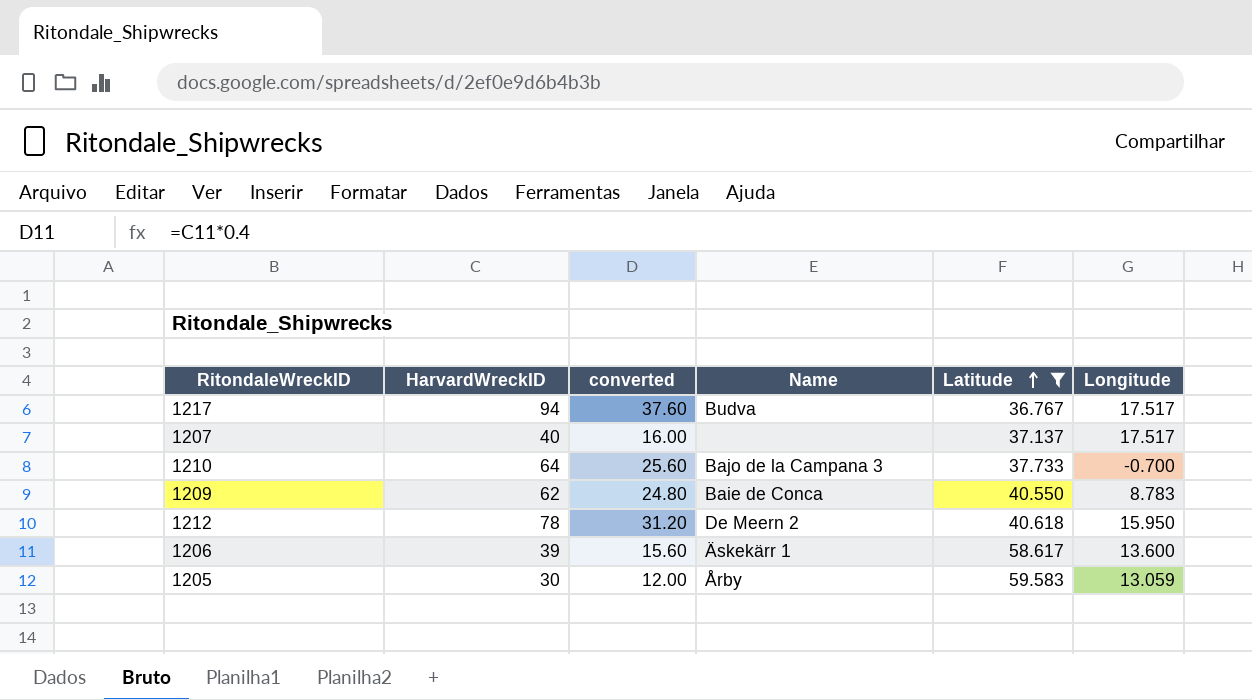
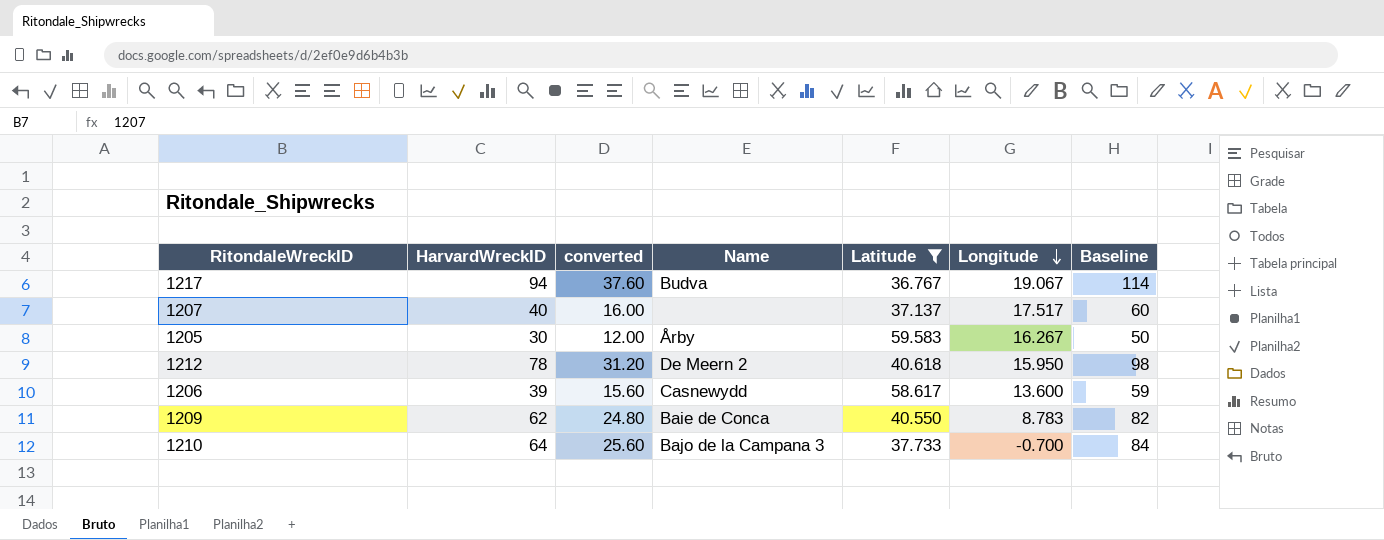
row order: Latitude ascending -> Longitude descending
column Baseline | formula: none -> [HarvardWreckID] + 20
1217 | Longitude: 17.517 -> 19.067
1205 | Longitude: 13.059 -> 16.267
1206 | Name: Äskekärr 1 -> Casnewydd

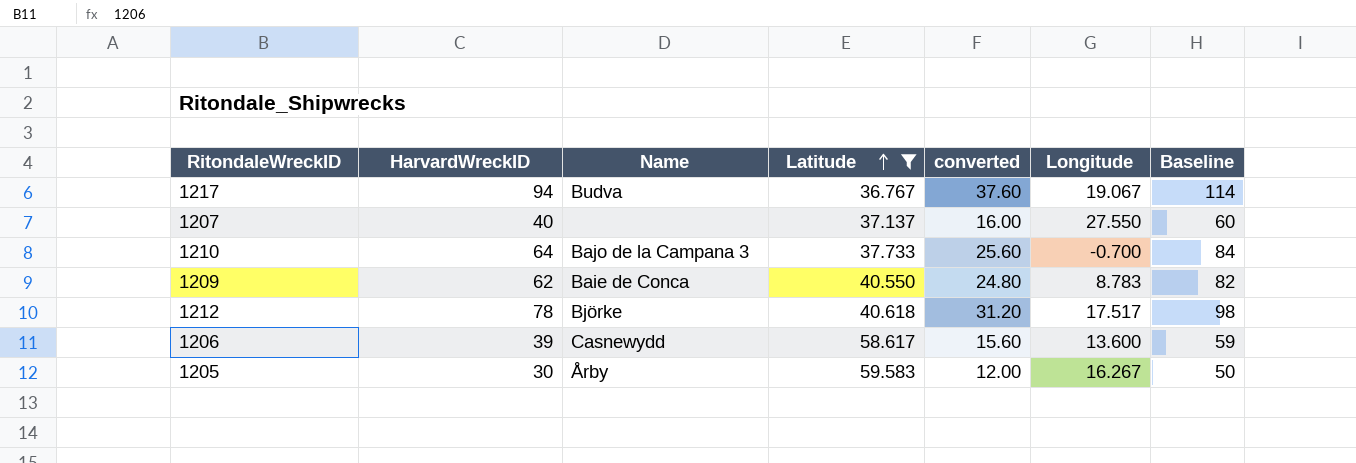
row order: Longitude descending -> Latitude ascending
column converted | position: 3 -> 5
1207 | Longitude: 17.517 -> 27.550
1212 | Name: De Meern 2 -> Björke
1212 | Longitude: 15.950 -> 17.517

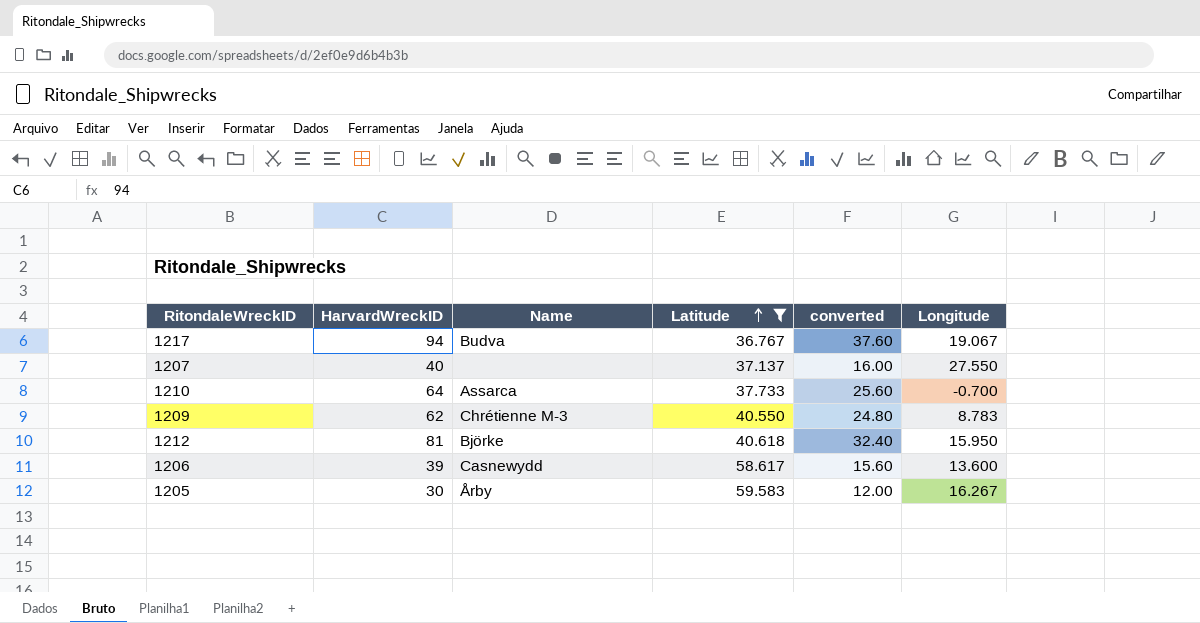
column Baseline | formula: [HarvardWreckID] + 20 -> none
1210 | Name: Bajo de la Campana 3 -> Assarca
1209 | Name: Baie de Conca -> Chrétienne M-3
1212 | HarvardWreckID: 78 -> 81
1212 | converted: 31.20 -> 32.40
1212 | Longitude: 17.517 -> 15.950

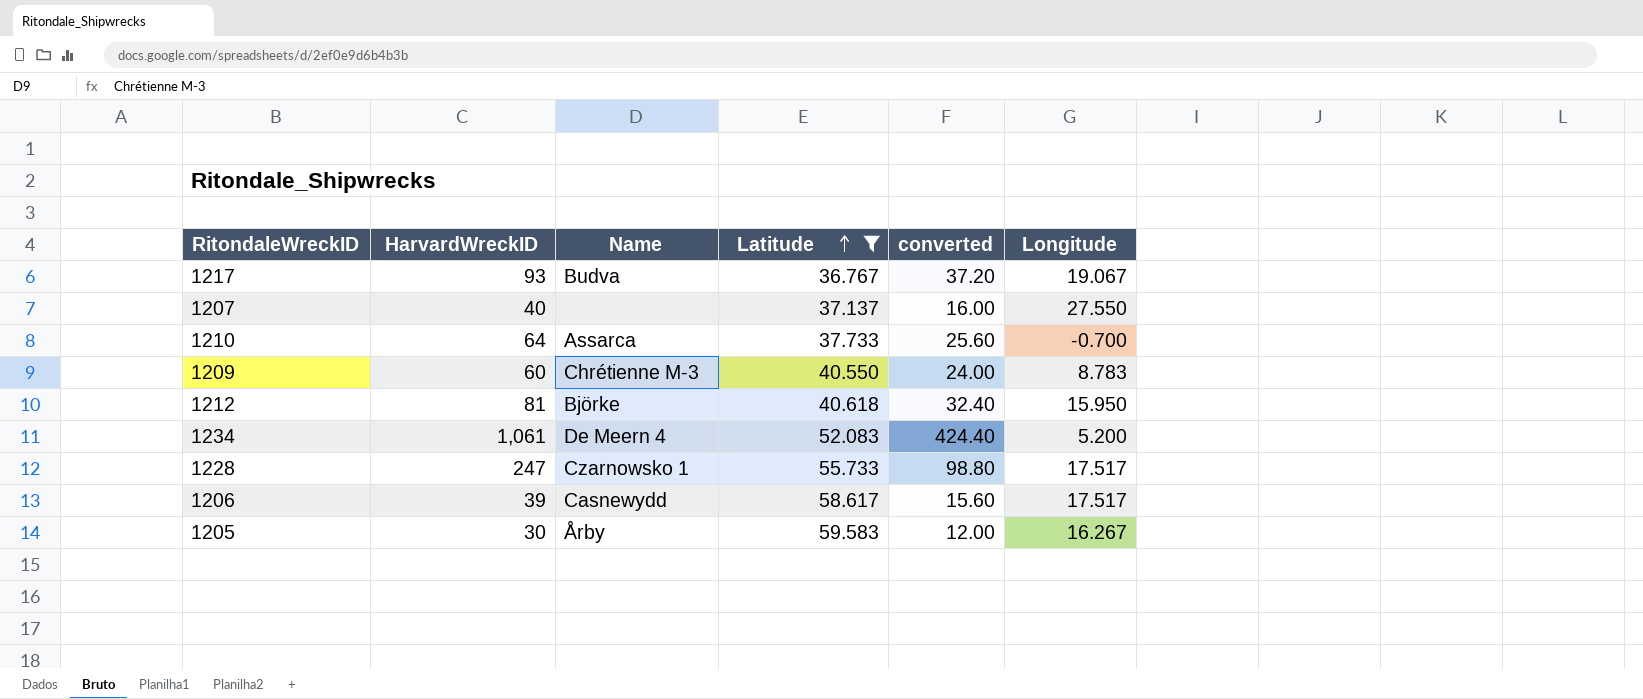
1217 | HarvardWreckID: 94 -> 93
1217 | converted: 37.60 -> 37.20
1209 | HarvardWreckID: 62 -> 60
1209 | converted: 24.80 -> 24.00
row 1234: none -> 1,061 | De Meern 4 | 52.083 | 424.40 | 5.200
row 1228: none -> 247 | Czarnowsko 1 | 55.733 | 98.80 | 17.517
1206 | Longitude: 13.600 -> 17.517

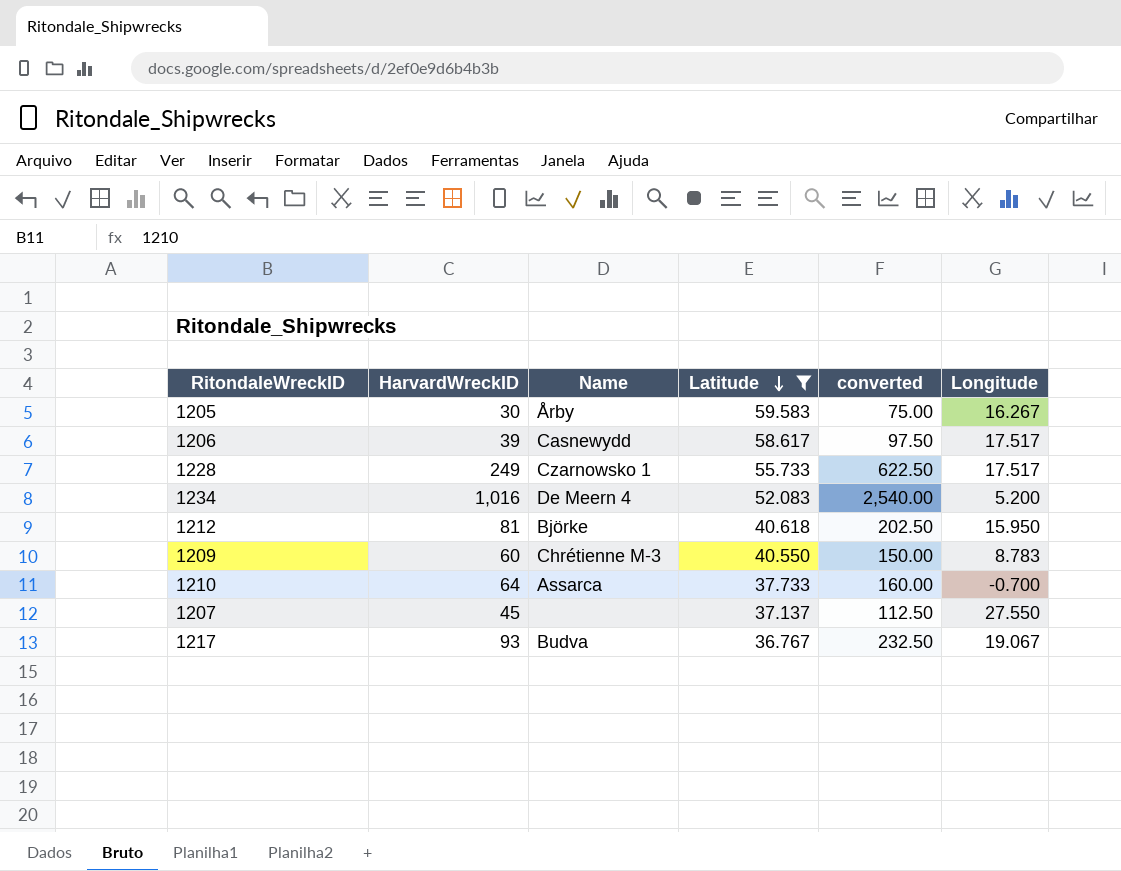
row order: Latitude ascending -> Latitude descending
column converted | formula: [HarvardWreckID] * 0.4 -> [HarvardWreckID] * 2.5
1228 | HarvardWreckID: 247 -> 249
1234 | HarvardWreckID: 1,061 -> 1,016
1207 | HarvardWreckID: 40 -> 45

